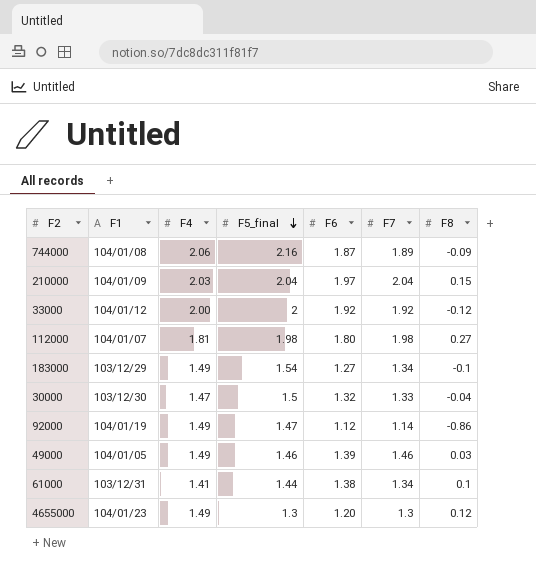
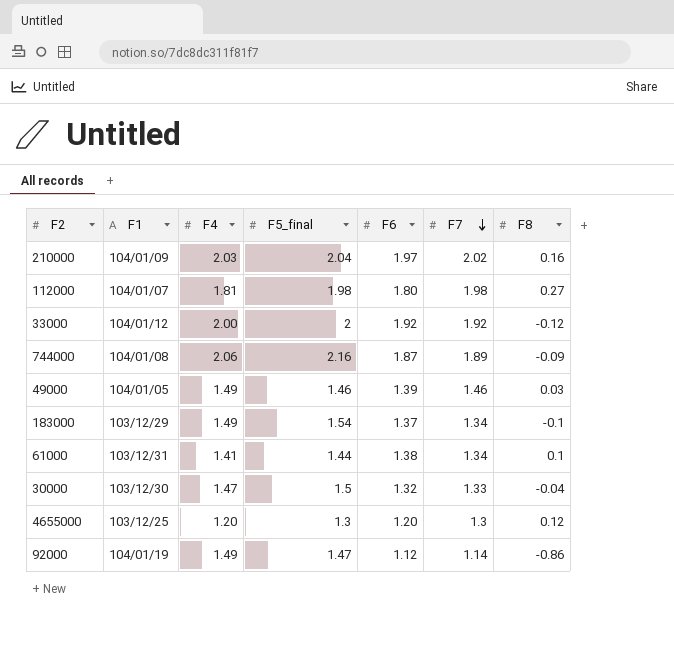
row order: F5_final descending -> F7 descending
210000 | F7: 2.04 -> 2.02
210000 | F8: 0.15 -> 0.16
183000 | F6: 1.27 -> 1.37
4655000 | F1: 104/01/23 -> 103/12/25
4655000 | F4: 1.49 -> 1.20

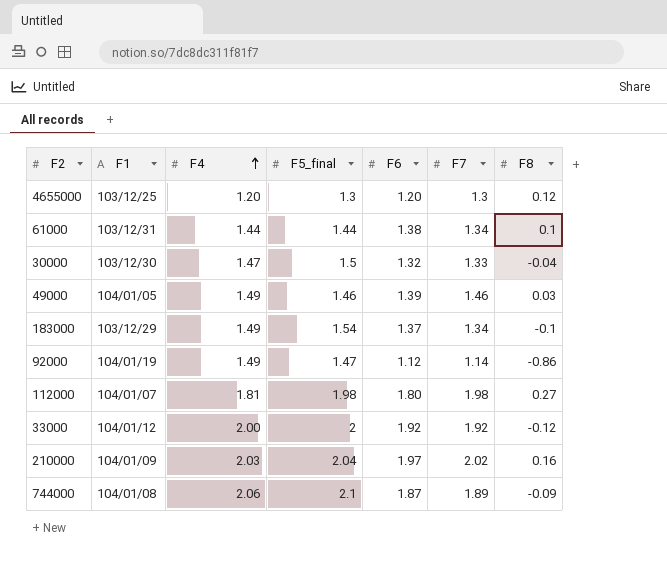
row order: F7 descending -> F4 ascending
61000 | F4: 1.41 -> 1.44
744000 | F5_final: 2.16 -> 2.1

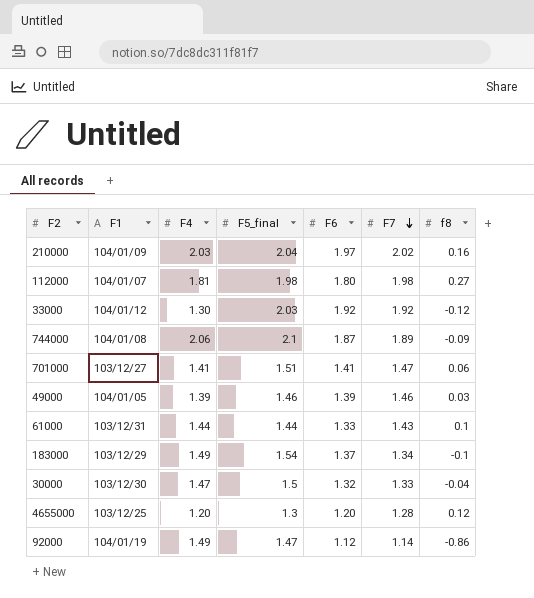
row order: F4 ascending -> F7 descending
column name: F8 -> f8
33000 | F4: 2.00 -> 1.30
33000 | F5_final: 2 -> 2.03
row 701000: none -> 103/12/27 | 1.41 | 1.51 | 1.41 | 1.47 | 0.06
49000 | F4: 1.49 -> 1.39
61000 | F6: 1.38 -> 1.33
61000 | F7: 1.34 -> 1.43
4655000 | F7: 1.3 -> 1.28

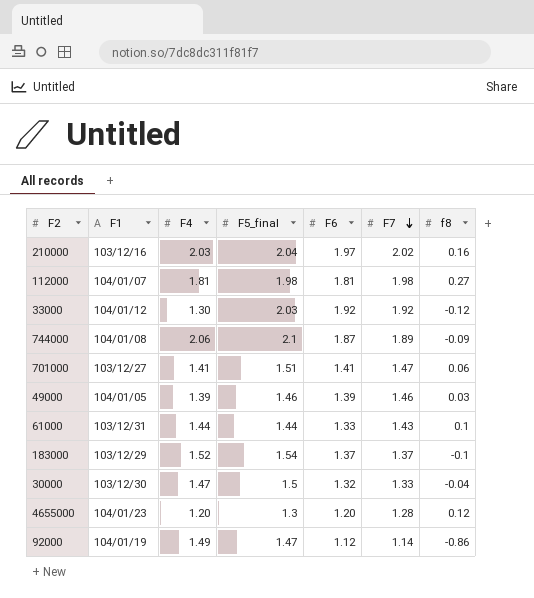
210000 | F1: 104/01/09 -> 103/12/16
112000 | F6: 1.80 -> 1.81
183000 | F4: 1.49 -> 1.52
183000 | F7: 1.34 -> 1.37
4655000 | F1: 103/12/25 -> 104/01/23

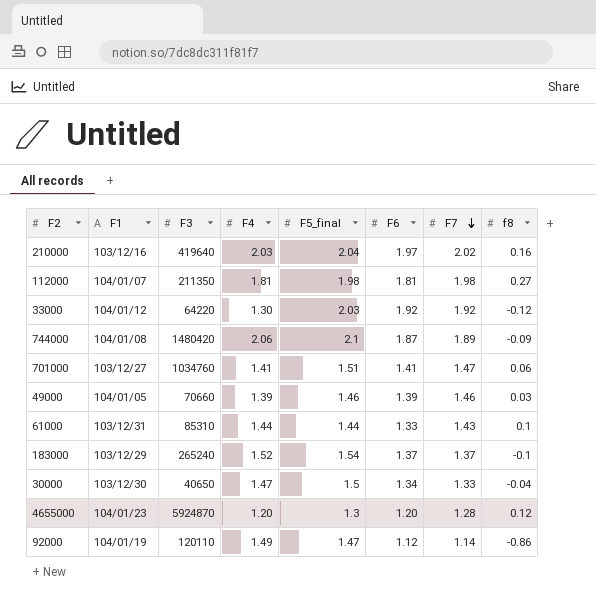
column F3 | position: none -> 3
30000 | F6: 1.32 -> 1.34

